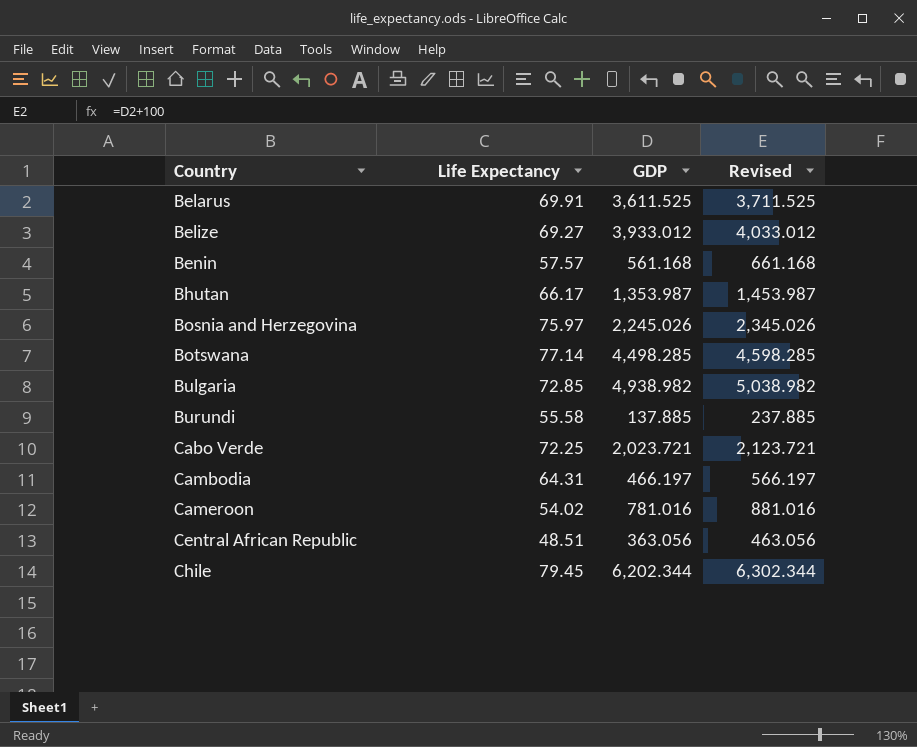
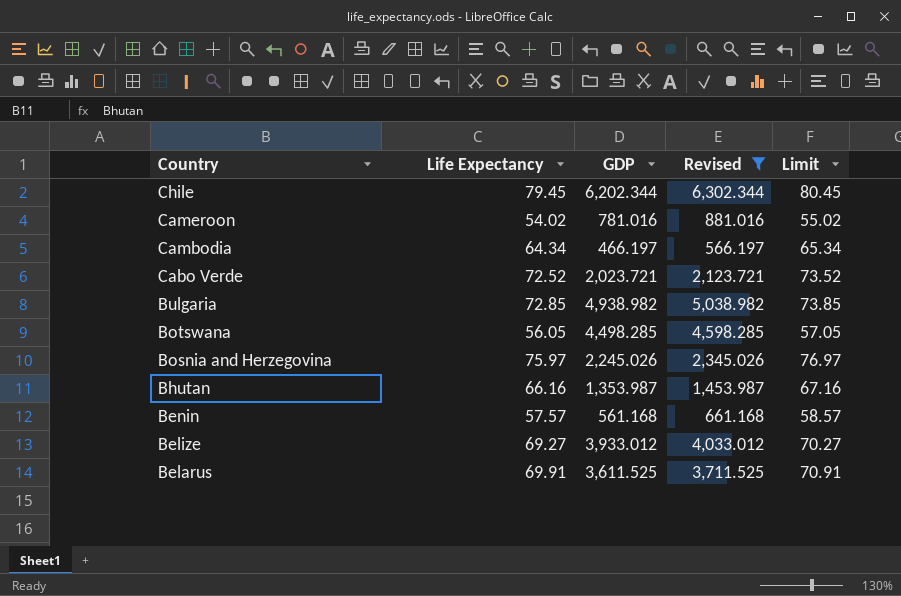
filter: none -> Revised >= 566.197
row order: Country ascending -> Country descending
column Limit | formula: none -> [Life Expectancy] + 1
Cambodia | Life Expectancy: 64.31 -> 64.34
Cabo Verde | Life Expectancy: 72.25 -> 72.52
Botswana | Life Expectancy: 77.14 -> 56.05
Bhutan | Life Expectancy: 66.17 -> 66.16

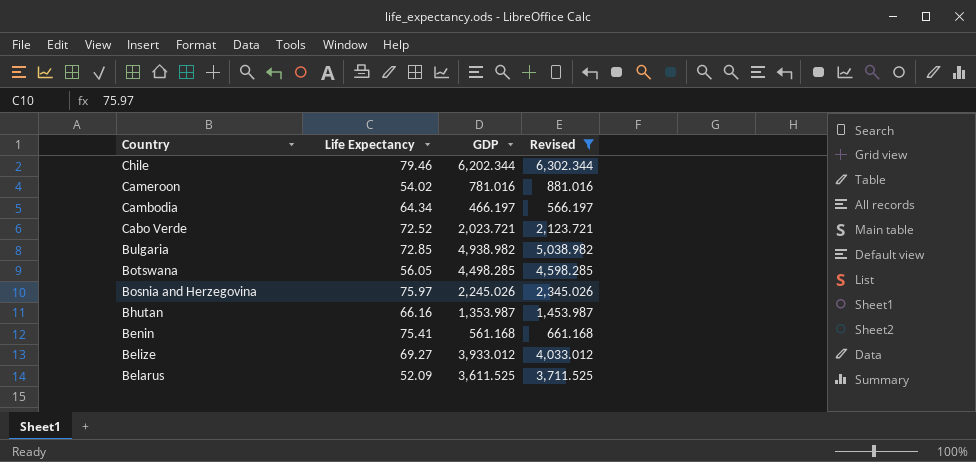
column Limit | formula: [Life Expectancy] + 1 -> none
Chile | Life Expectancy: 79.45 -> 79.46
Benin | Life Expectancy: 57.57 -> 75.41
Belarus | Life Expectancy: 69.91 -> 52.09

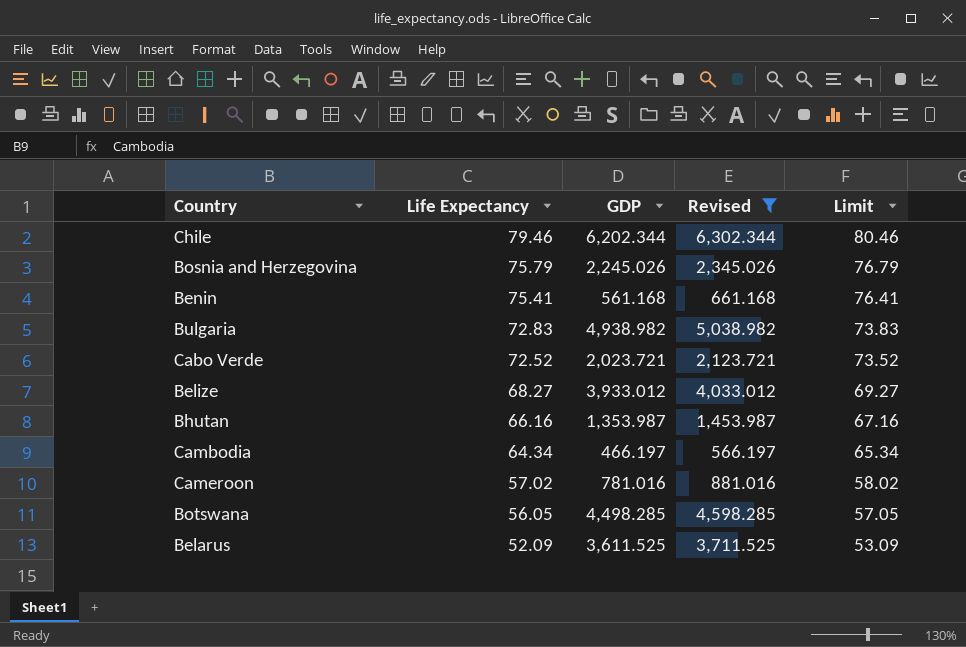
row order: Country descending -> Life Expectancy descending
column Limit | formula: none -> [Life Expectancy] + 1
Bosnia and Herzegovina | Life Expectancy: 75.97 -> 75.79
Bulgaria | Life Expectancy: 72.85 -> 72.83
Belize | Life Expectancy: 69.27 -> 68.27
Cameroon | Life Expectancy: 54.02 -> 57.02

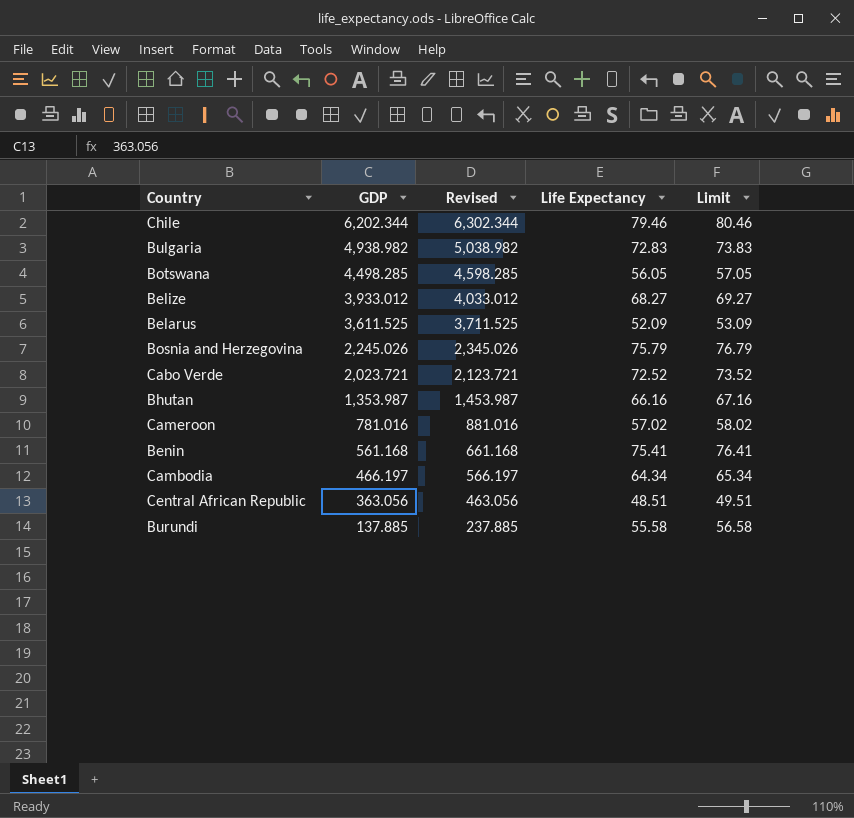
filter: Revised >= 566.197 -> none
row order: Life Expectancy descending -> GDP descending
column Life Expectancy | position: 2 -> 4

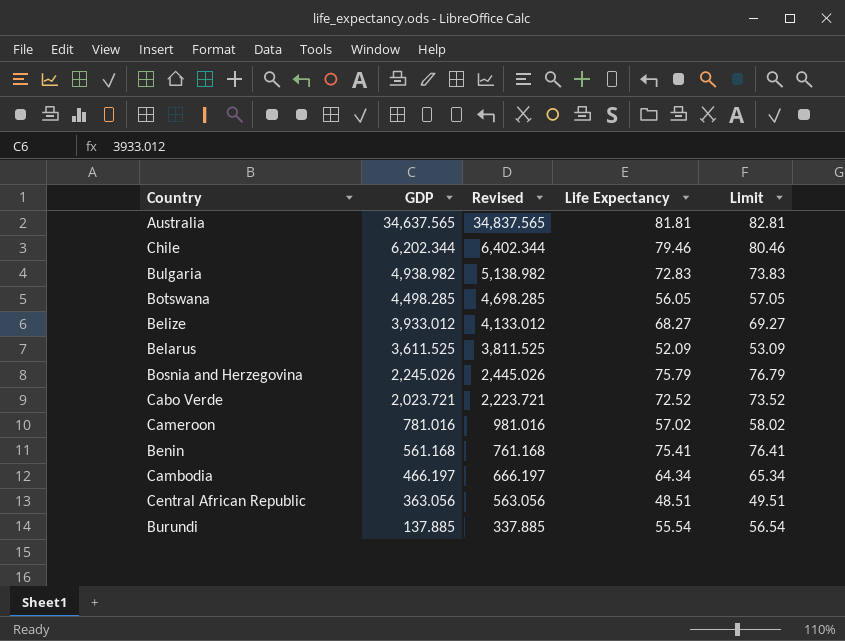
column Revised | formula: [GDP] + 100 -> [GDP] + 200
row Bhutan: 1,353.987 | 1,453.987 | 66.16 | 67.16 -> none
row Australia: none -> 34,637.565 | 34,837.565 | 81.81 | 82.81
Burundi | Life Expectancy: 55.58 -> 55.54
Burundi | Limit: 56.58 -> 56.54

